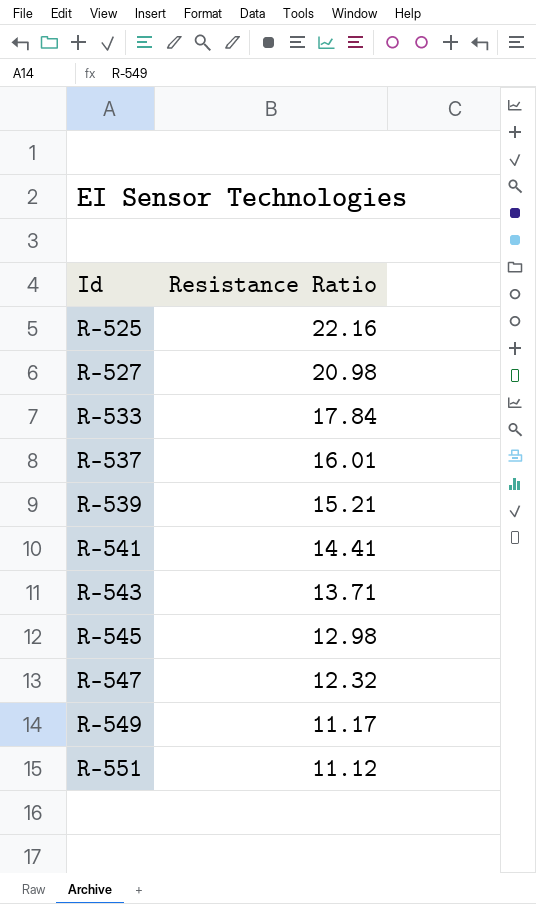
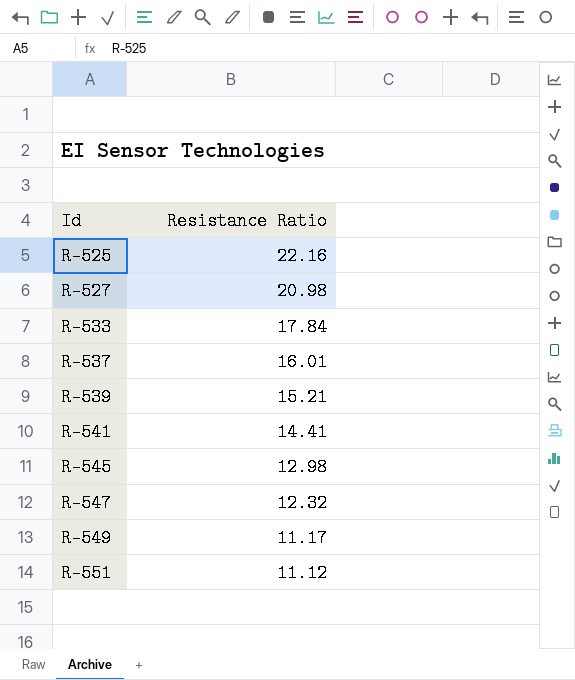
row R-543: 13.71 -> none

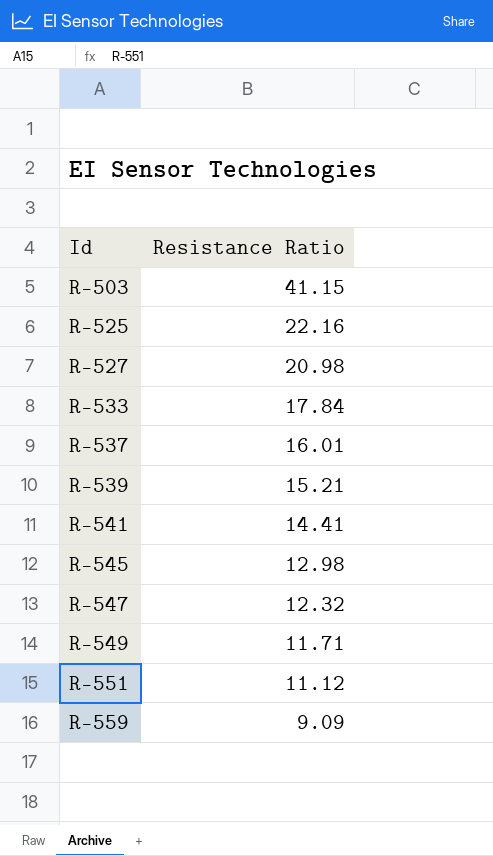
row R-503: none -> 41.15
R-549 | Resistance Ratio: 11.17 -> 11.71
row R-559: none -> 9.09

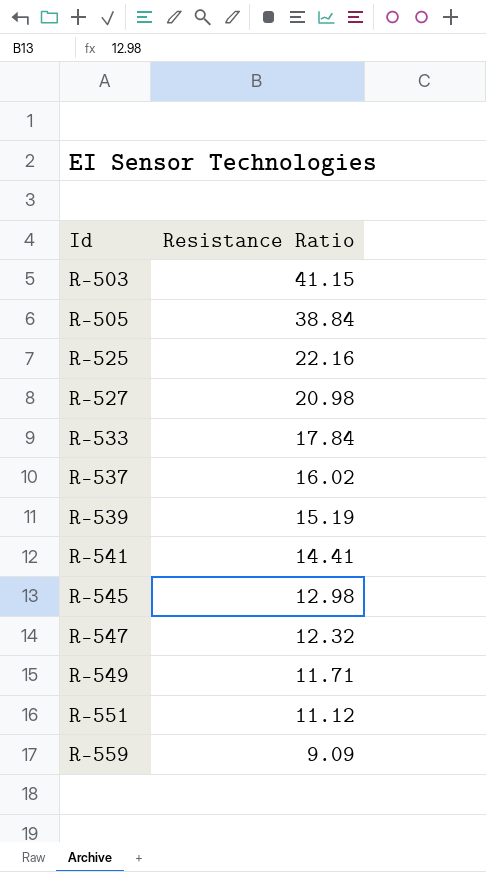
row R-505: none -> 38.84
R-537 | Resistance Ratio: 16.01 -> 16.02
R-539 | Resistance Ratio: 15.21 -> 15.19

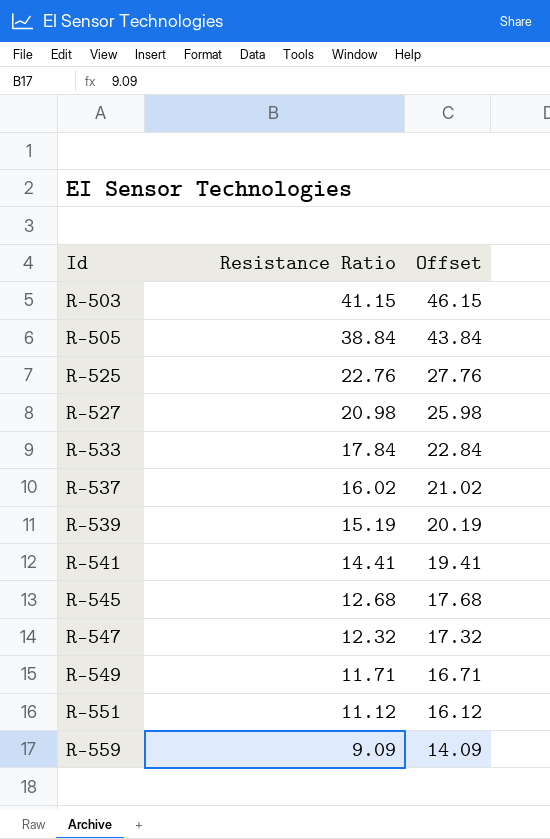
column Offset | formula: none -> [Resistance Ratio] + 5
R-525 | Resistance Ratio: 22.16 -> 22.76
R-545 | Resistance Ratio: 12.98 -> 12.68

